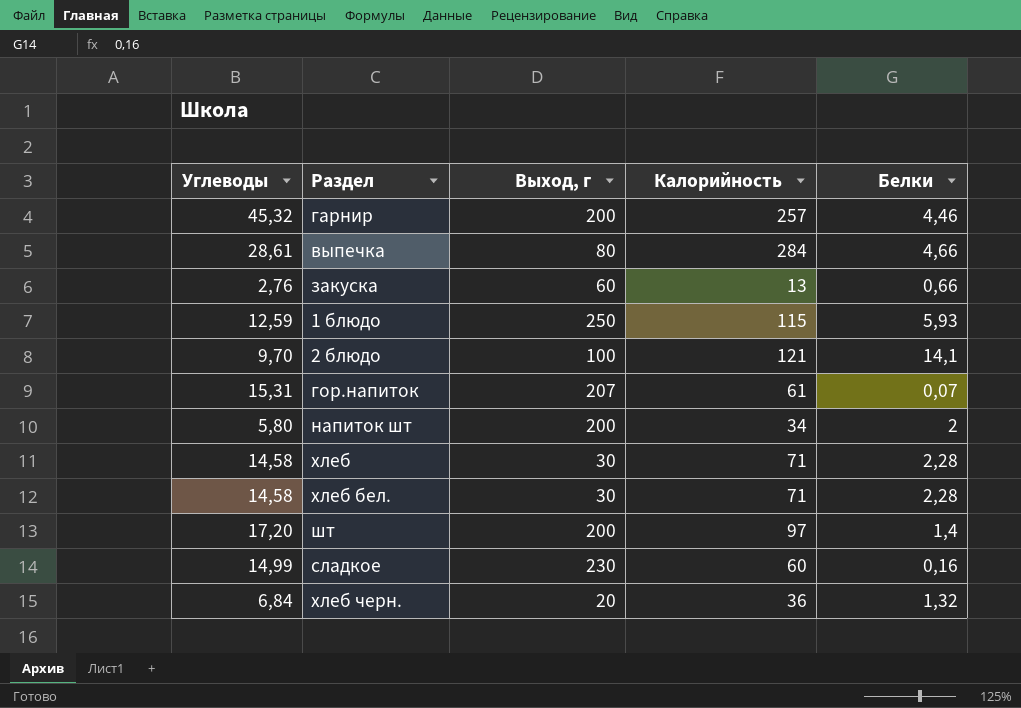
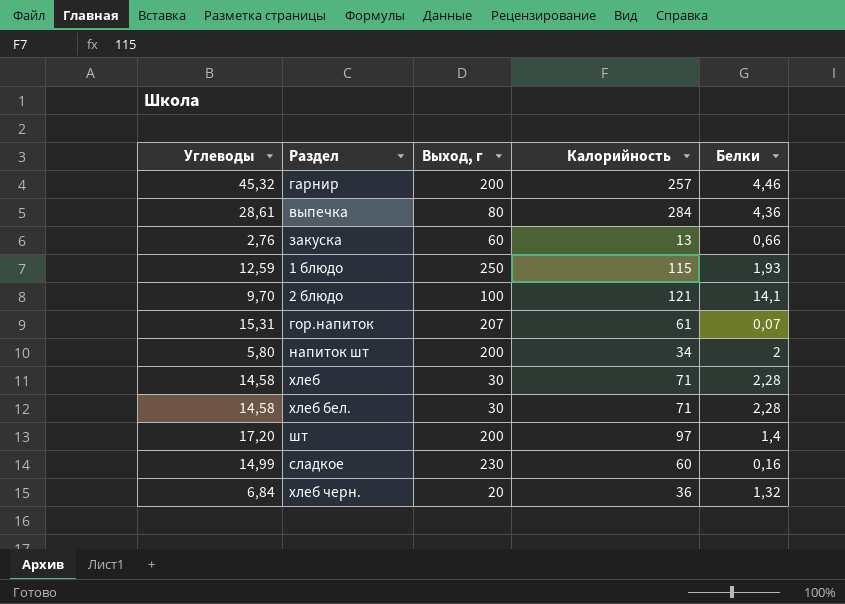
выпечка | Белки: 4,66 -> 4,36
1 блюдо | Белки: 5,93 -> 1,93

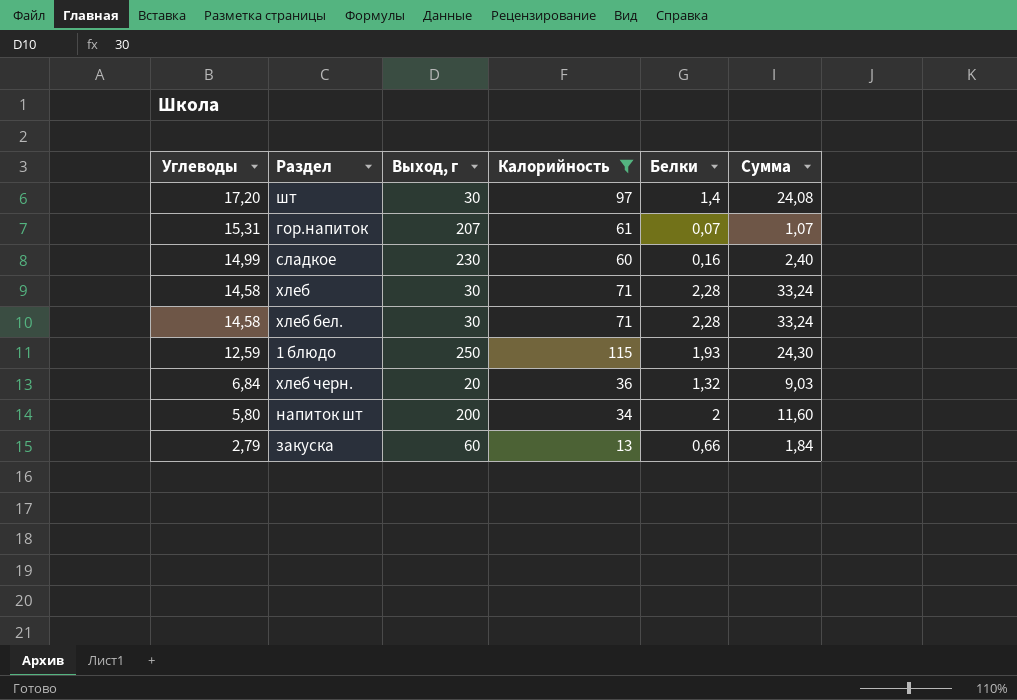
filter: none -> Калорийность <= 115
row order: none -> Углеводы descending
column Сумма | formula: none -> [Углеводы] * [Белки]
шт | Выход, г: 200 -> 30
закуска | Углеводы: 2,76 -> 2,79

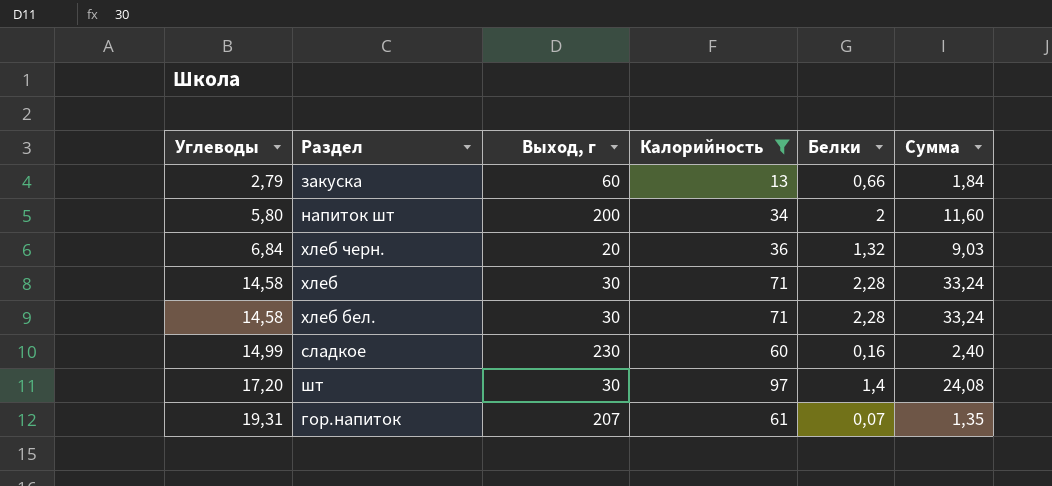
row order: Углеводы descending -> Углеводы ascending
row 1 блюдо: 12,59 | 250 | 115 | 1,93 | 24,30 -> none
гор.напиток | Углеводы: 15,31 -> 19,31
гор.напиток | Сумма: 1,07 -> 1,35

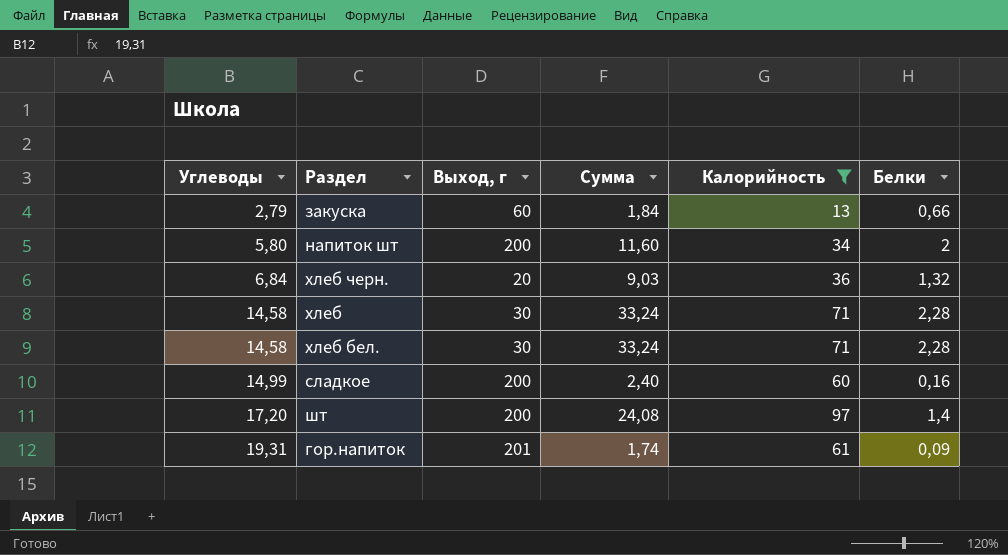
column Сумма | position: 6 -> 4
сладкое | Выход, г: 230 -> 200
шт | Выход, г: 30 -> 200
гор.напиток | Выход, г: 207 -> 201
гор.напиток | Сумма: 1,35 -> 1,74
гор.напиток | Белки: 0,07 -> 0,09

